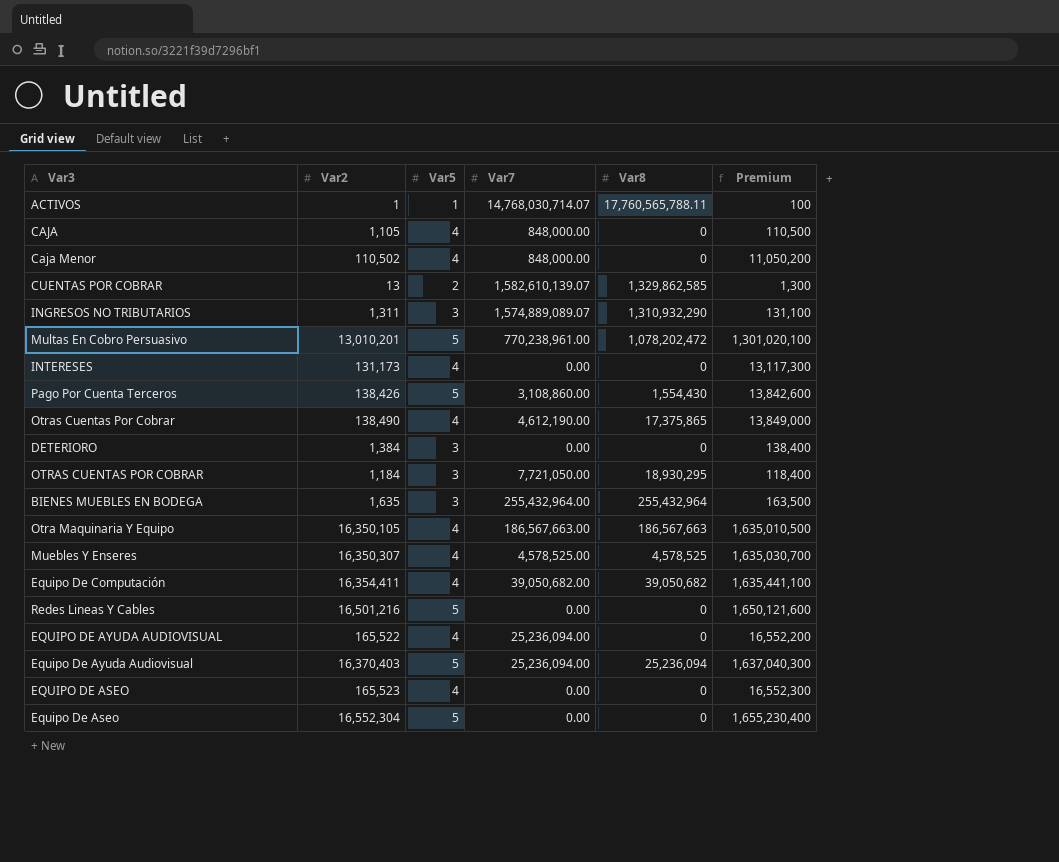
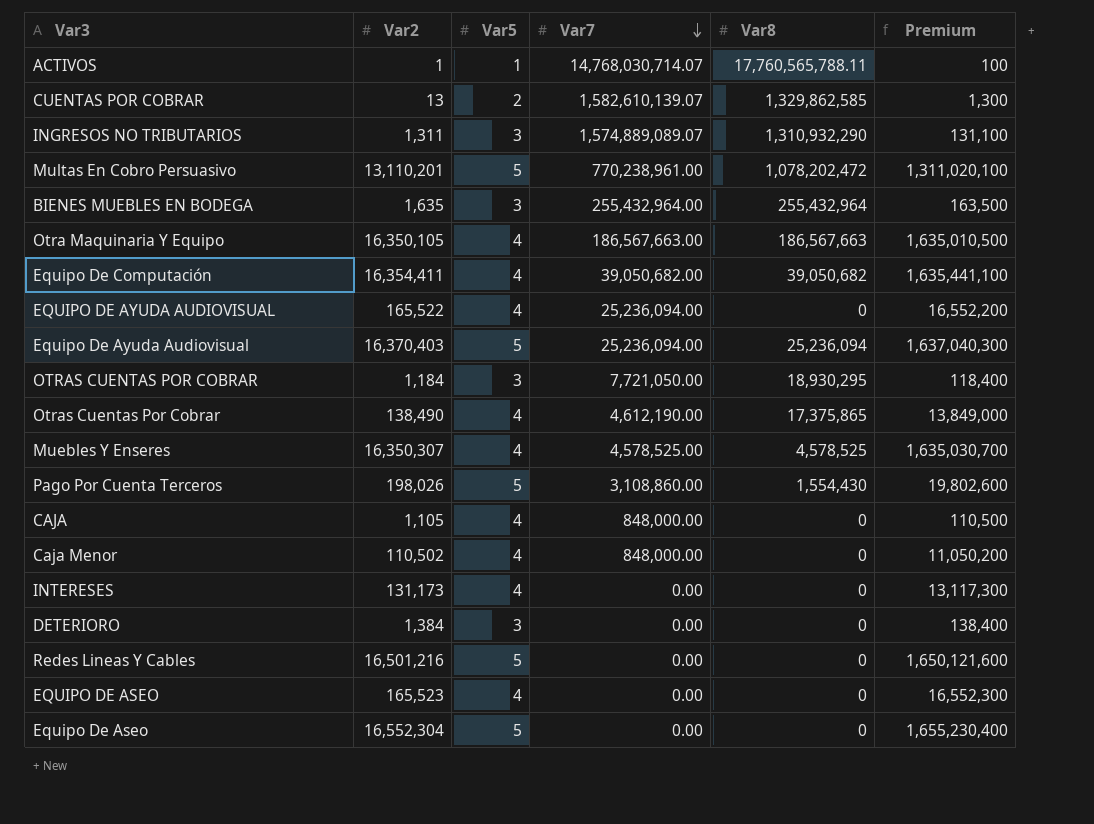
row order: none -> Var7 descending
Multas En Cobro Persuasivo | Var2: 13,010,201 -> 13,110,201
Multas En Cobro Persuasivo | Premium: 1,301,020,100 -> 1,311,020,100
Pago Por Cuenta Terceros | Var2: 138,426 -> 198,026
Pago Por Cuenta Terceros | Premium: 13,842,600 -> 19,802,600

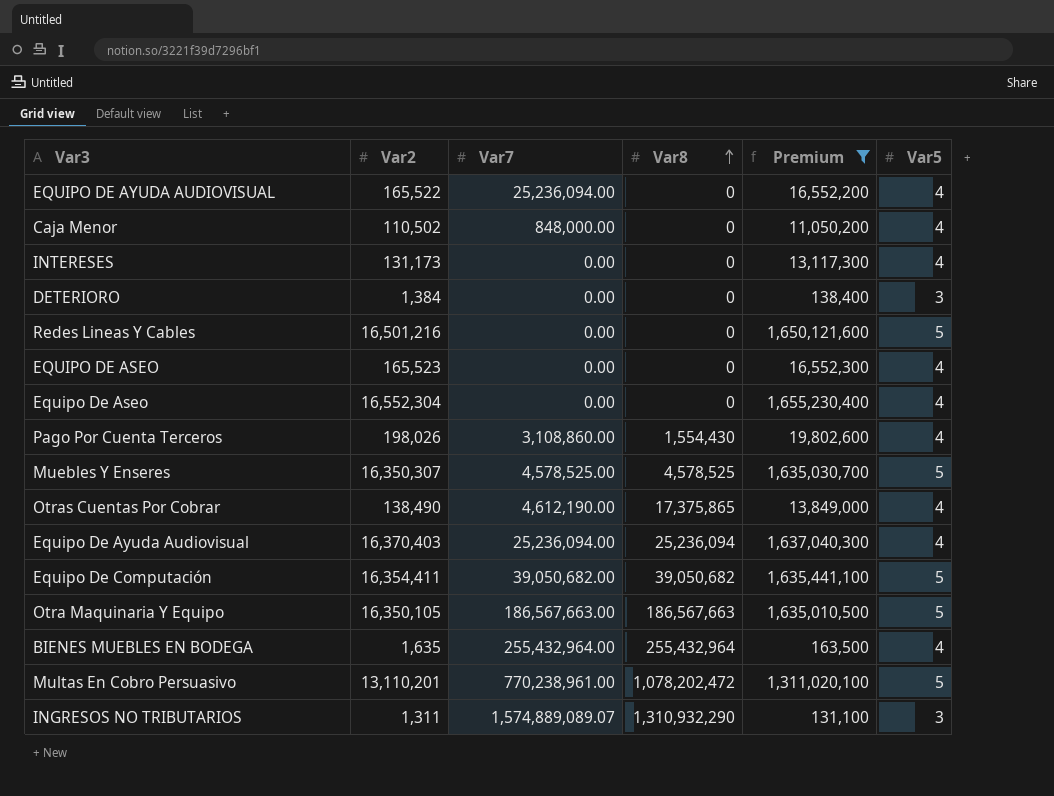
filter: none -> Premium >= 131,100
row order: Var7 descending -> Var8 ascending
column Var5 | position: 3 -> 6
Equipo De Aseo | Var5: 5 -> 4
Pago Por Cuenta Terceros | Var5: 5 -> 4
Muebles Y Enseres | Var5: 4 -> 5
Equipo De Ayuda Audiovisual | Var5: 5 -> 4
Equipo De Computación | Var5: 4 -> 5
Otra Maquinaria Y Equipo | Var5: 4 -> 5
BIENES MUEBLES EN BODEGA | Var5: 3 -> 4

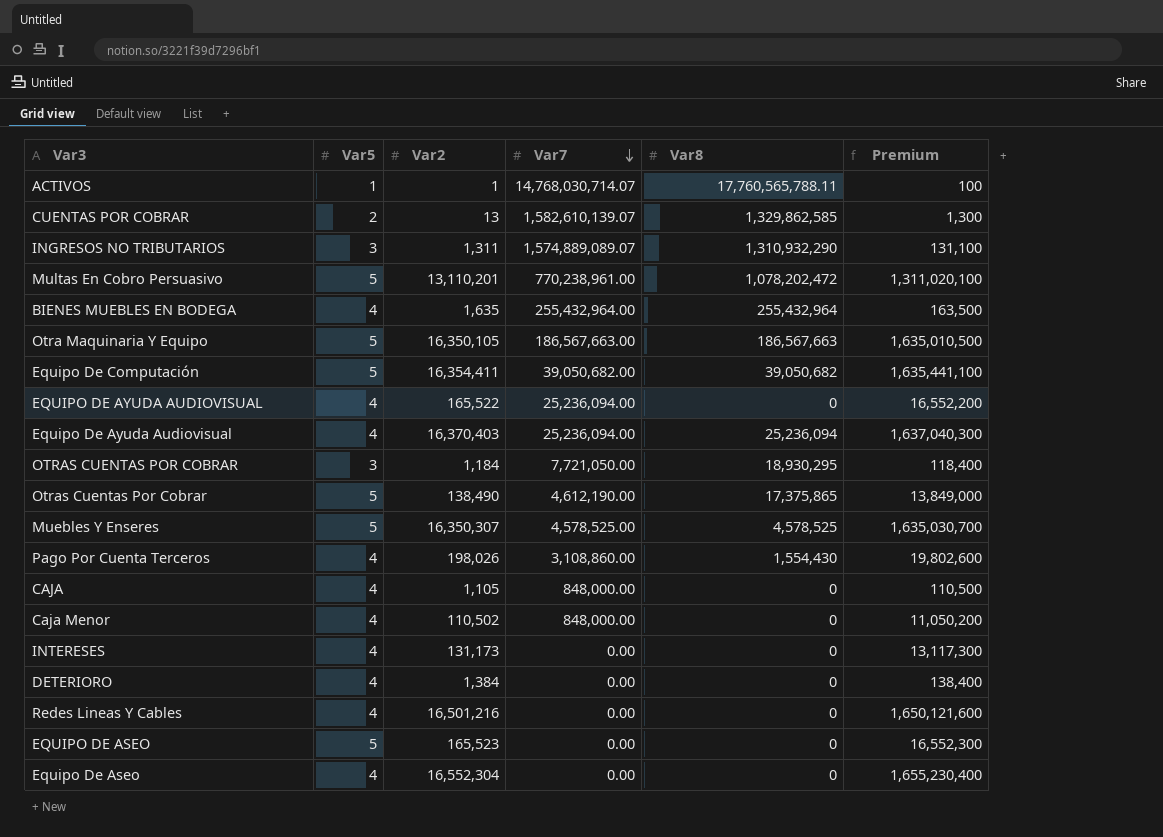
filter: Premium >= 131,100 -> none
row order: Var8 ascending -> Var7 descending
column Var5 | position: 6 -> 2
Otras Cuentas Por Cobrar | Var5: 4 -> 5
DETERIORO | Var5: 3 -> 4
Redes Lineas Y Cables | Var5: 5 -> 4
EQUIPO DE ASEO | Var5: 4 -> 5

